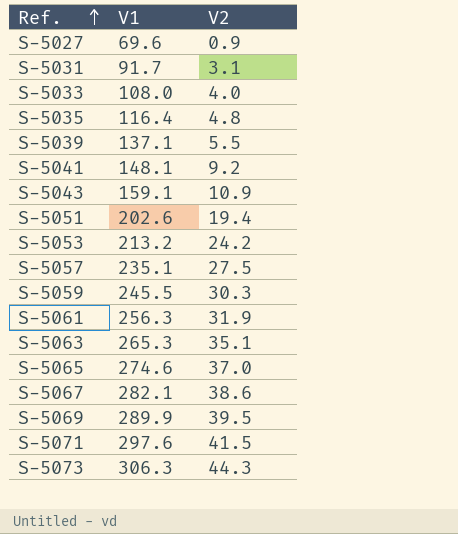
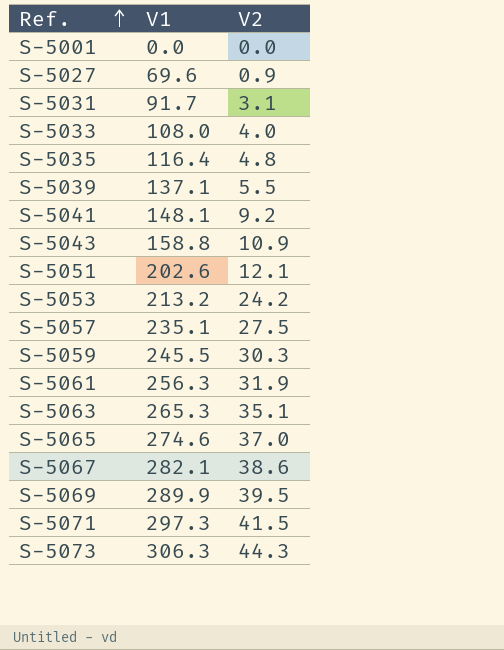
row S-5001: none -> 0.0 | 0.0
S-5043 | V1: 159.1 -> 158.8
S-5051 | V2: 19.4 -> 12.1
S-5071 | V1: 297.6 -> 297.3

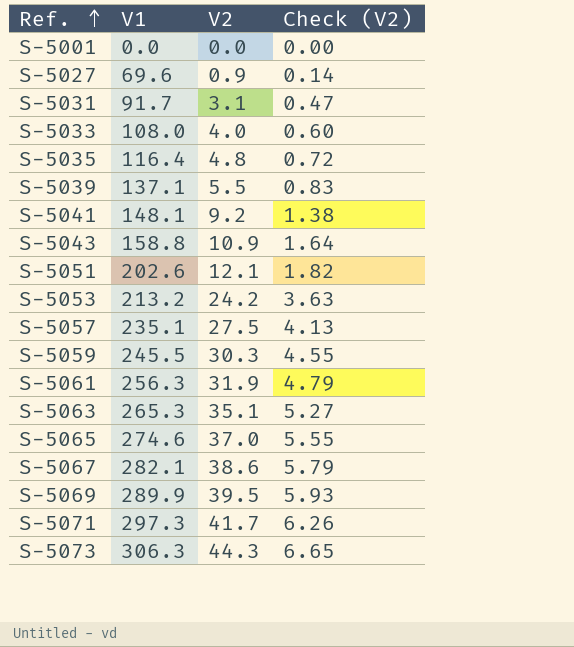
column Check (V2) | formula: none -> [V2] * 0.15
S-5071 | V2: 41.5 -> 41.7

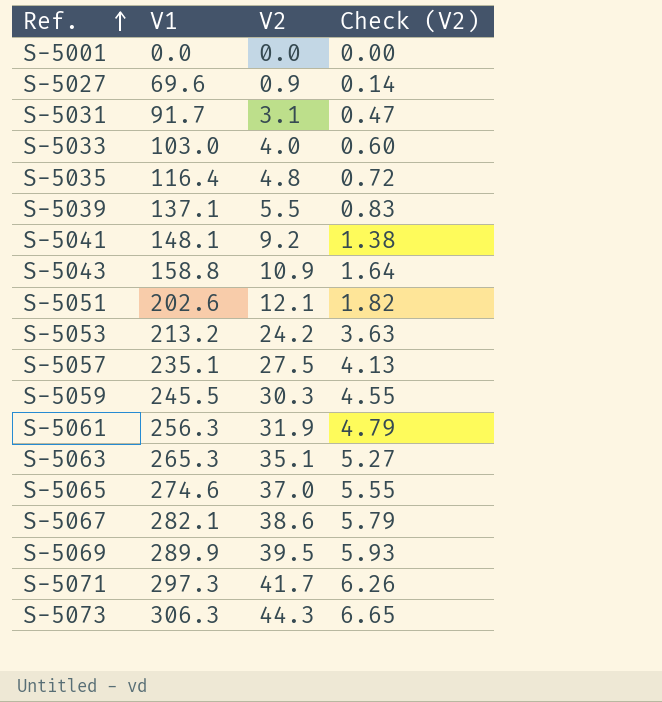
S-5033 | V1: 108.0 -> 103.0

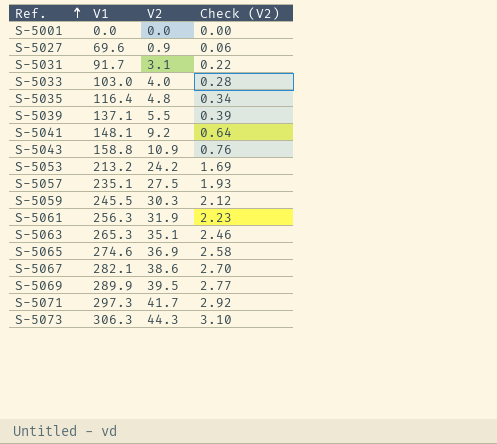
column Check (V2) | formula: [V2] * 0.15 -> [V2] * 0.07
row S-5051: 202.6 | 12.1 | 1.82 -> none
S-5065 | V2: 37.0 -> 36.9

